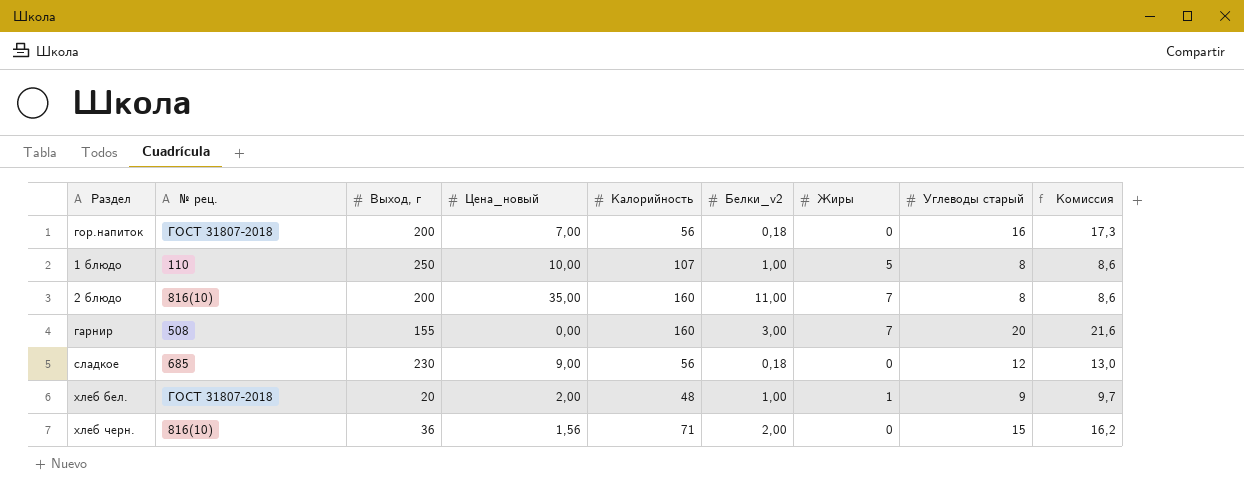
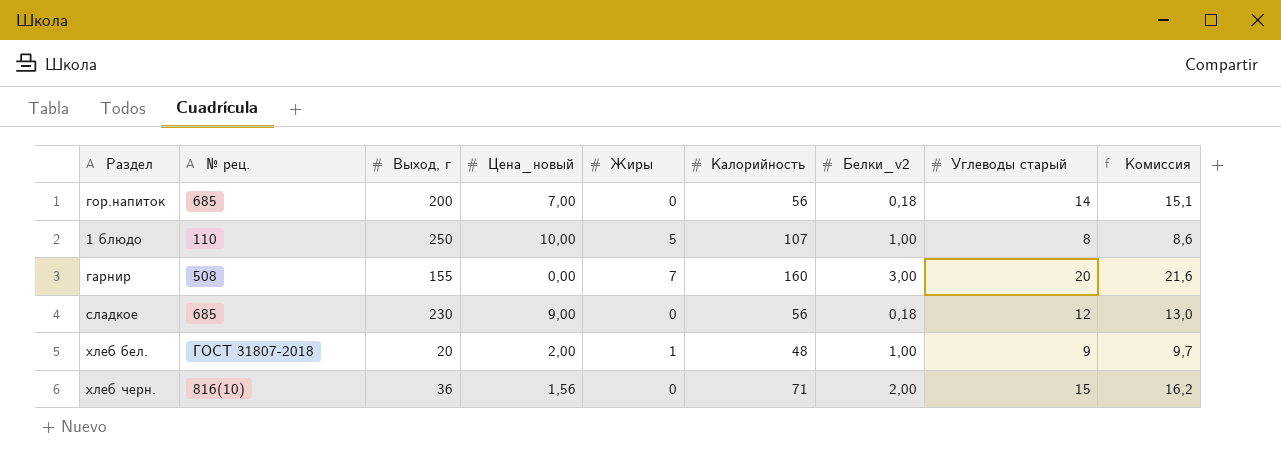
column Жиры | position: 7 -> 5
row 2 блюдо: 816(10) | 200 | 35,00 | 160 | 11,00 | 7 | 8 | 8,6 -> none
гор.напиток | № рец.: ГОСТ 31807-2018 -> 685
гор.напиток | Углеводы старый: 16 -> 14
гор.напиток | Комиссия: 17,3 -> 15,1

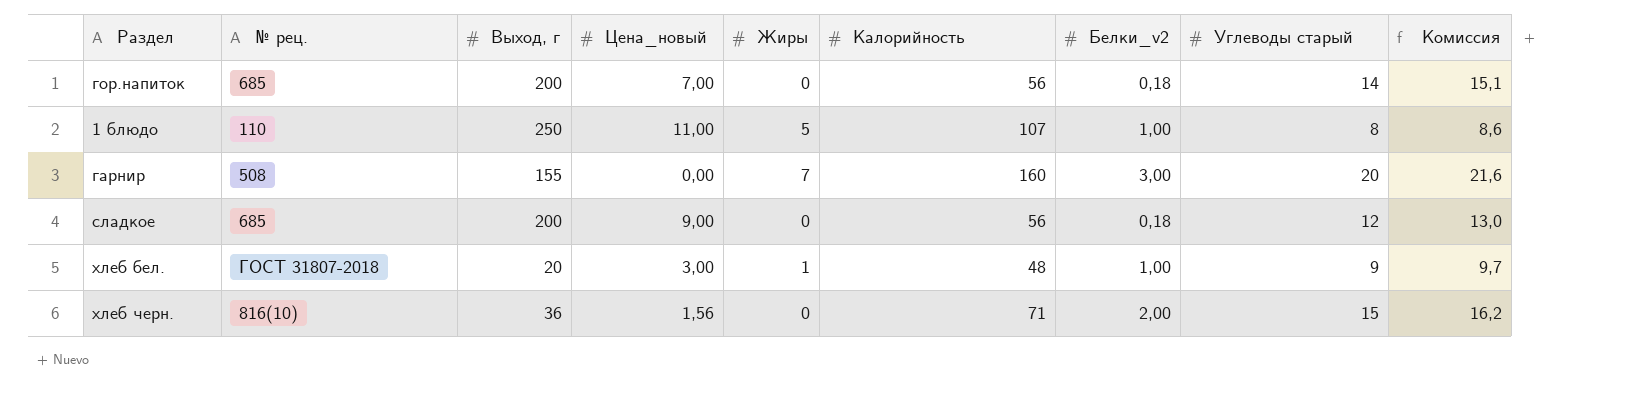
1 блюдо | Цена_новый: 10,00 -> 11,00
сладкое | Выход, г: 230 -> 200
хлеб бел. | Цена_новый: 2,00 -> 3,00

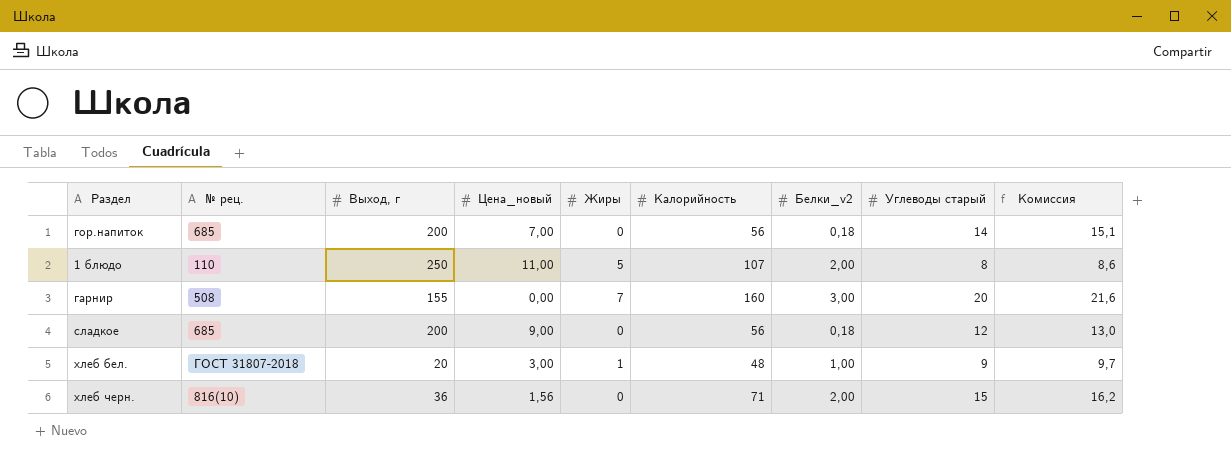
1 блюдо | Белки_v2: 1,00 -> 2,00

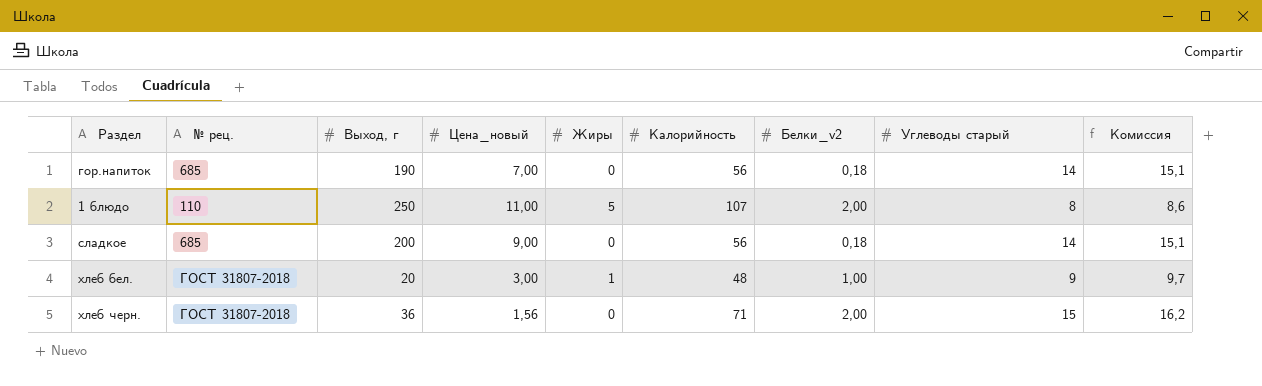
row гарнир: 508 | 155 | 0,00 | 7 | 160 | 3,00 | 20 | 21,6 -> none
гор.напиток | Выход, г: 200 -> 190
сладкое | Углеводы старый: 12 -> 14
сладкое | Комиссия: 13,0 -> 15,1
хлеб черн. | № рец.: 816(10) -> ГОСТ 31807-2018

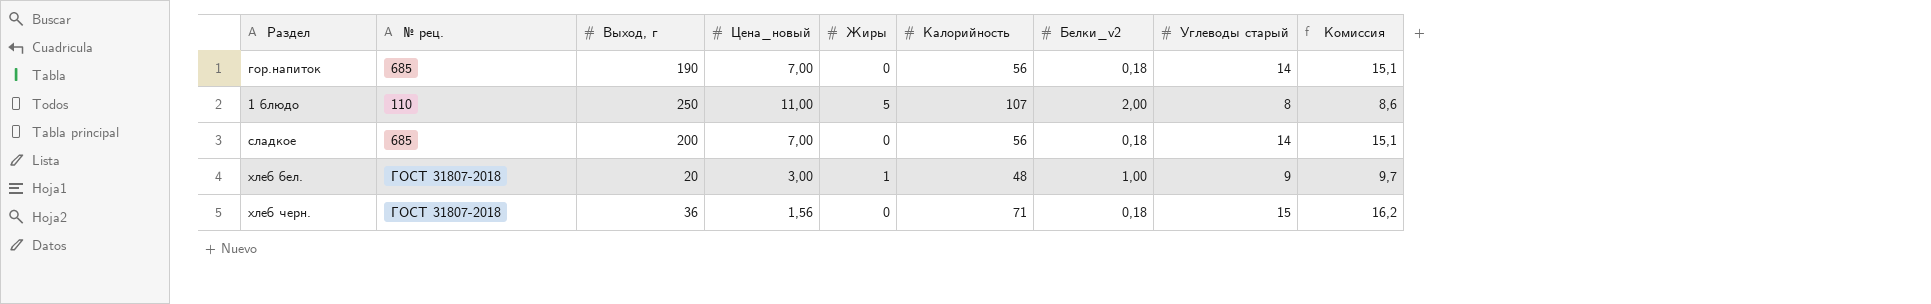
сладкое | Цена_новый: 9,00 -> 7,00
хлеб черн. | Белки_v2: 2,00 -> 0,18

